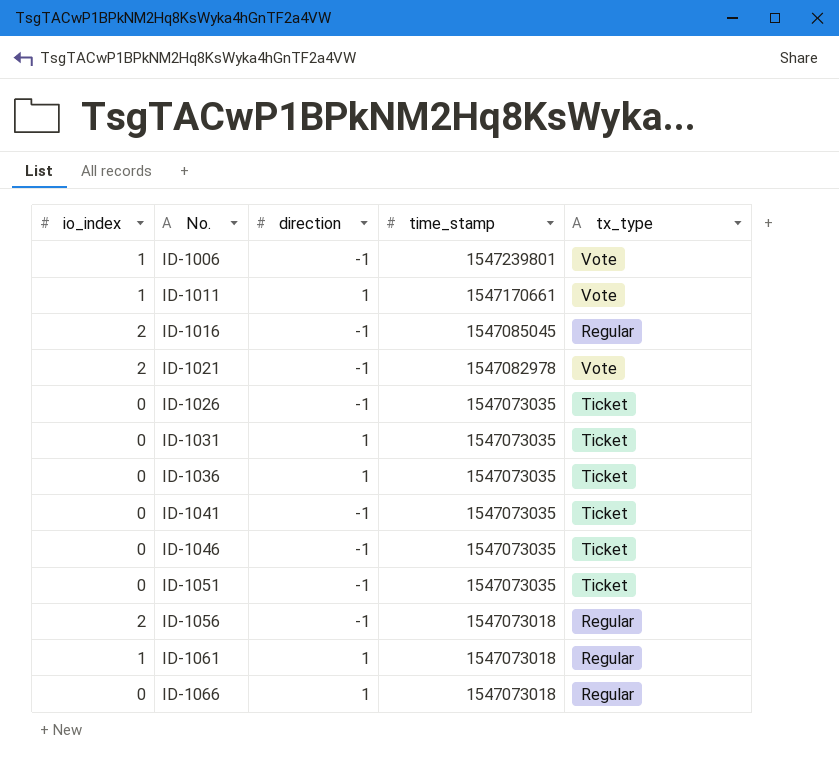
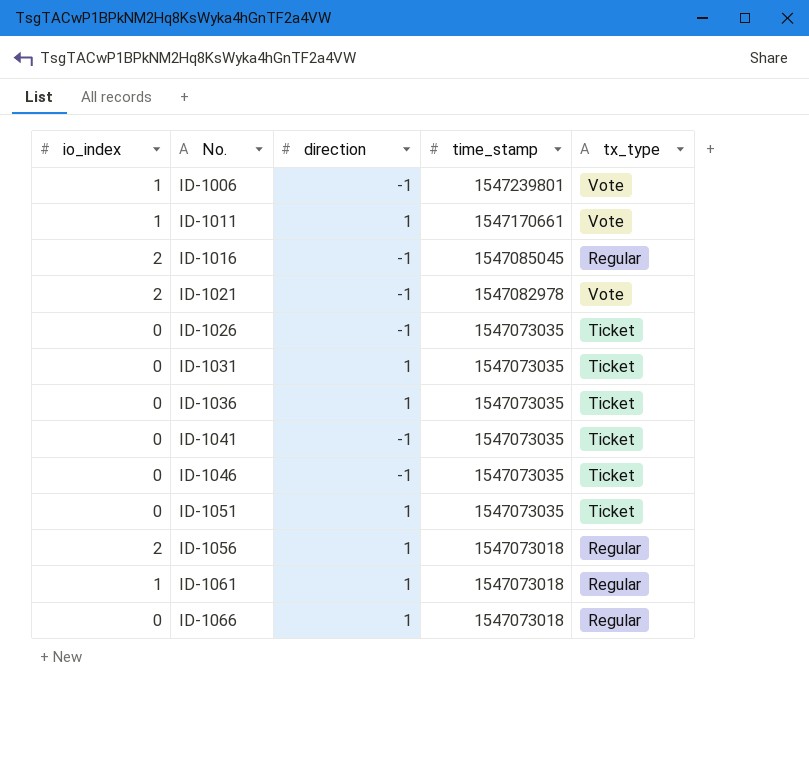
ID-1051 | direction: -1 -> 1
ID-1056 | direction: -1 -> 1

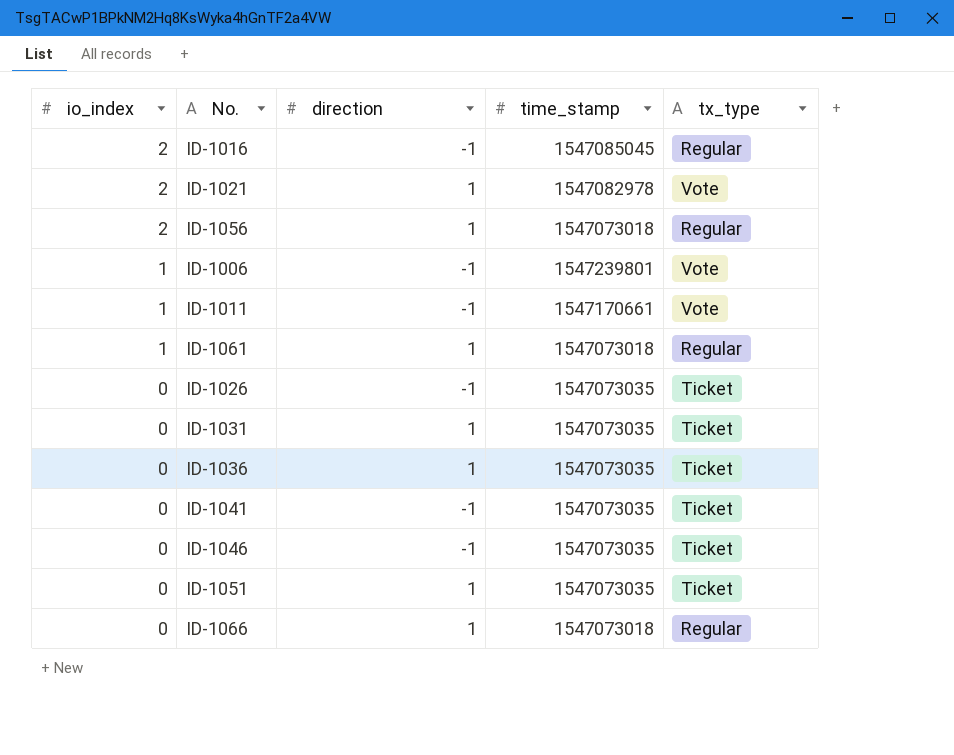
row order: No. ascending -> io_index descending
ID-1021 | direction: -1 -> 1
ID-1011 | direction: 1 -> -1

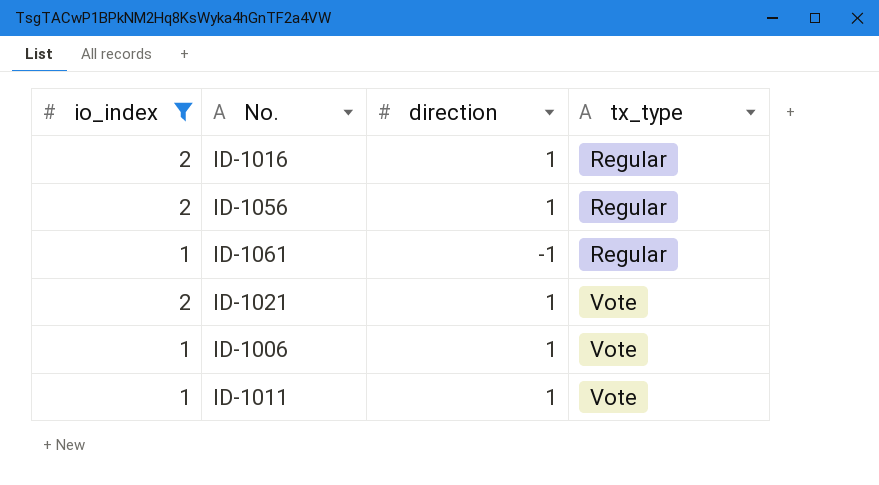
filter: none -> io_index != 0
row order: io_index descending -> tx_type ascending
column time_stamp | position: 4 -> none
ID-1016 | direction: -1 -> 1
ID-1061 | direction: 1 -> -1
ID-1006 | direction: -1 -> 1
ID-1011 | direction: -1 -> 1

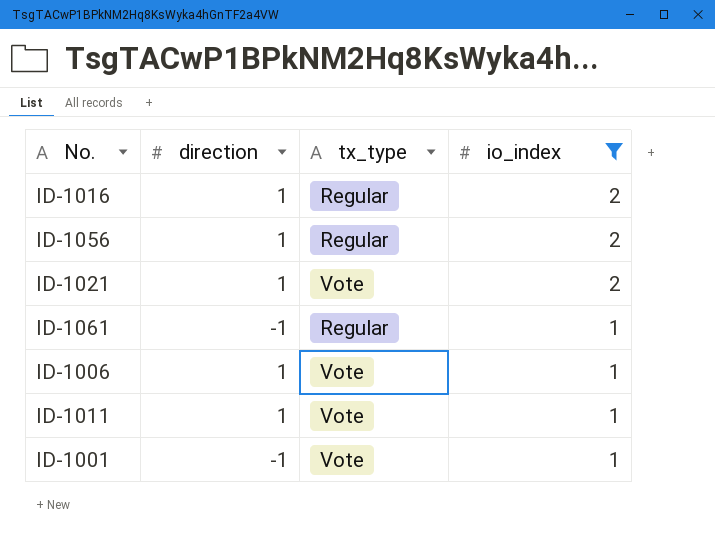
row order: tx_type ascending -> io_index descending
column io_index | position: 1 -> 4
row ID-1001: none -> -1 | Vote | 1

